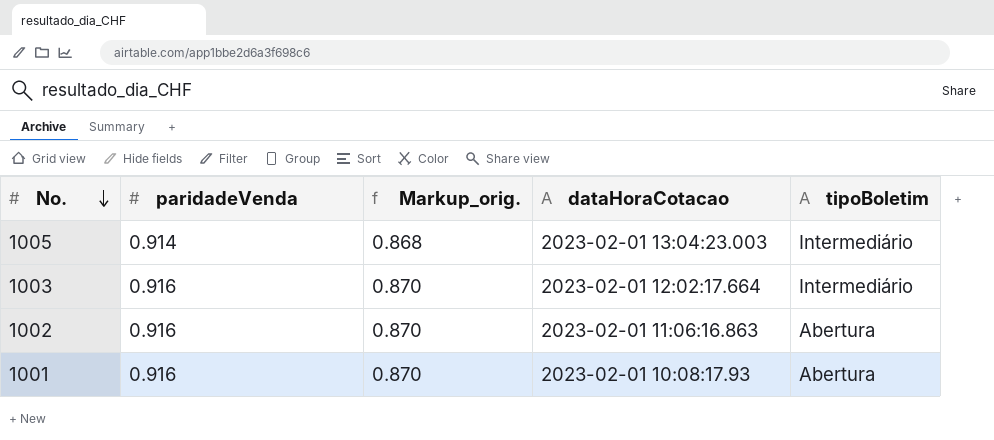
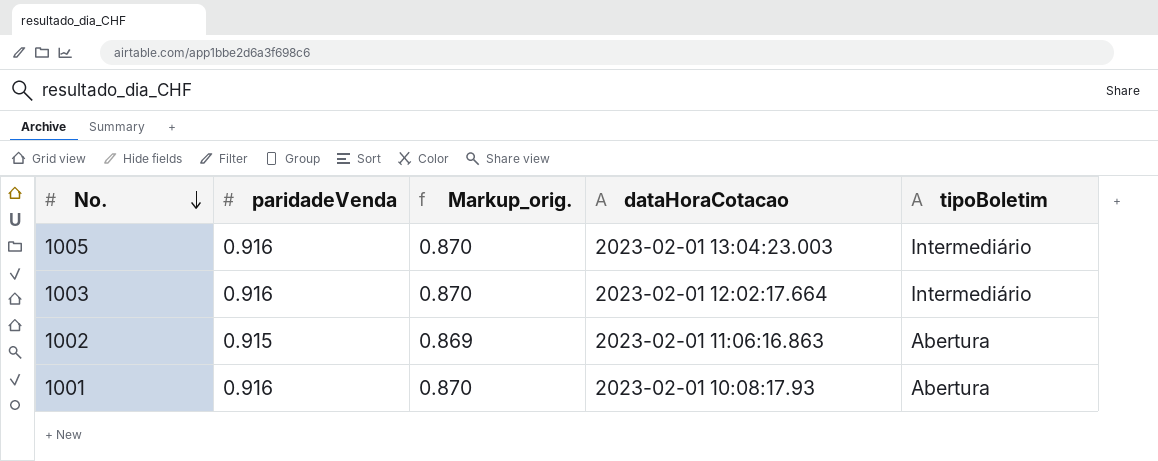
1005 | paridadeVenda: 0.914 -> 0.916
1005 | Markup_orig.: 0.868 -> 0.870
1002 | paridadeVenda: 0.916 -> 0.915
1002 | Markup_orig.: 0.870 -> 0.869

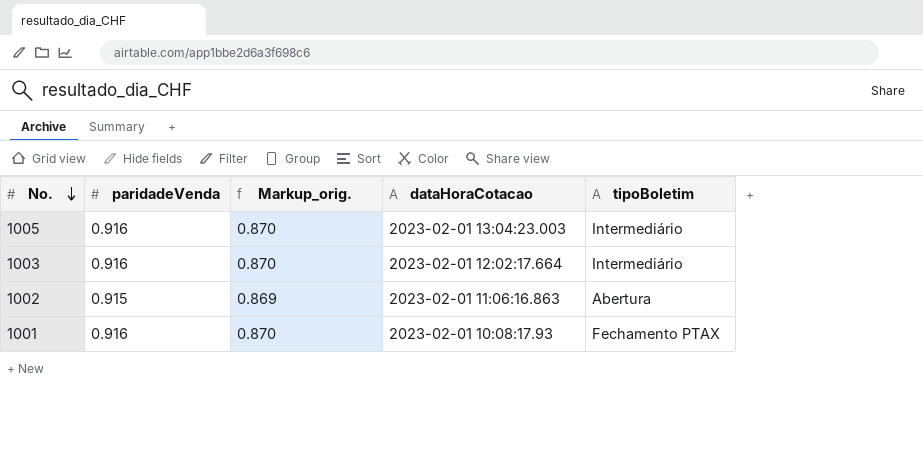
1001 | tipoBoletim: Abertura -> Fechamento PTAX

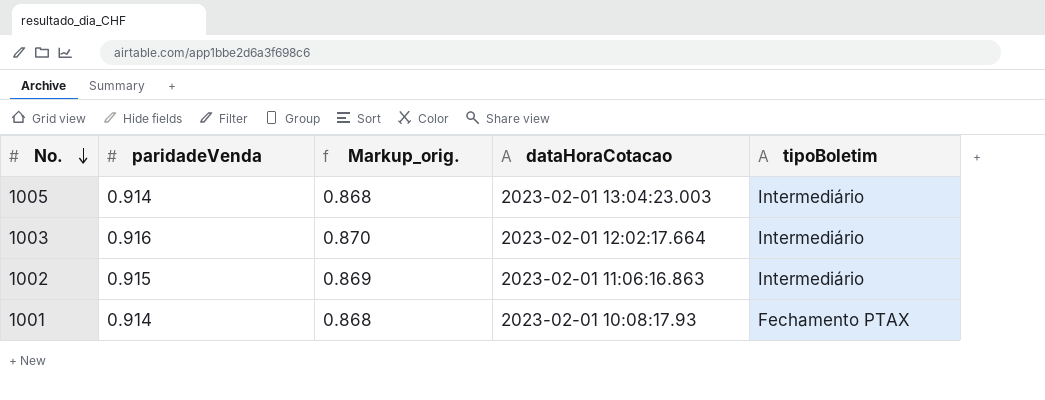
1005 | paridadeVenda: 0.916 -> 0.914
1005 | Markup_orig.: 0.870 -> 0.868
1002 | tipoBoletim: Abertura -> Intermediário
1001 | paridadeVenda: 0.916 -> 0.914
1001 | Markup_orig.: 0.870 -> 0.868

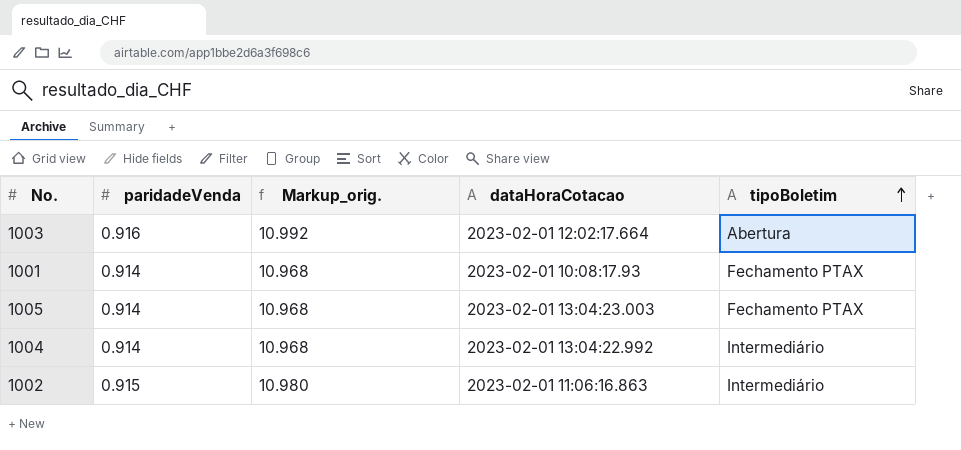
row order: No. descending -> tipoBoletim ascending
column Markup_orig. | formula: [paridadeVenda] * 0.95 -> [paridadeVenda] * 12
1003 | tipoBoletim: Intermediário -> Abertura
1005 | tipoBoletim: Intermediário -> Fechamento PTAX
row 1004: none -> 0.914 | 10.968 | 2023-02-01 13:04:22.992 | Intermediário

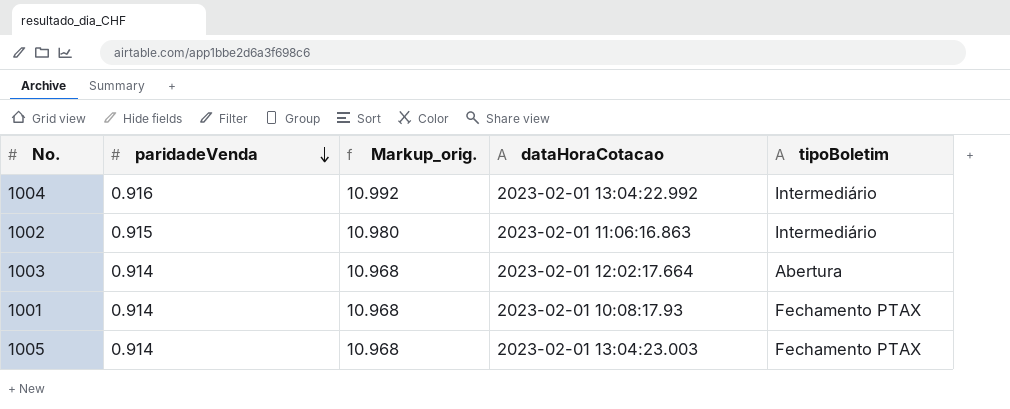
row order: tipoBoletim ascending -> paridadeVenda descending
1004 | paridadeVenda: 0.914 -> 0.916
1004 | Markup_orig.: 10.968 -> 10.992
1003 | paridadeVenda: 0.916 -> 0.914
1003 | Markup_orig.: 10.992 -> 10.968

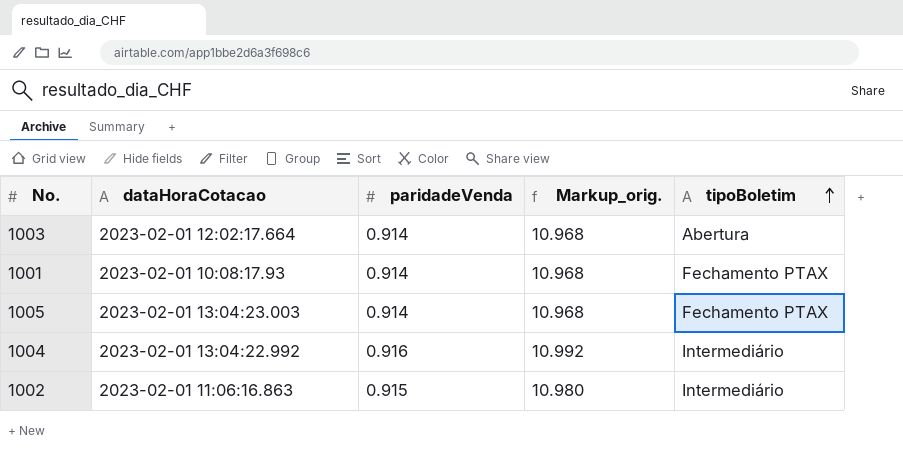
row order: paridadeVenda descending -> tipoBoletim ascending
column dataHoraCotacao | position: 4 -> 2

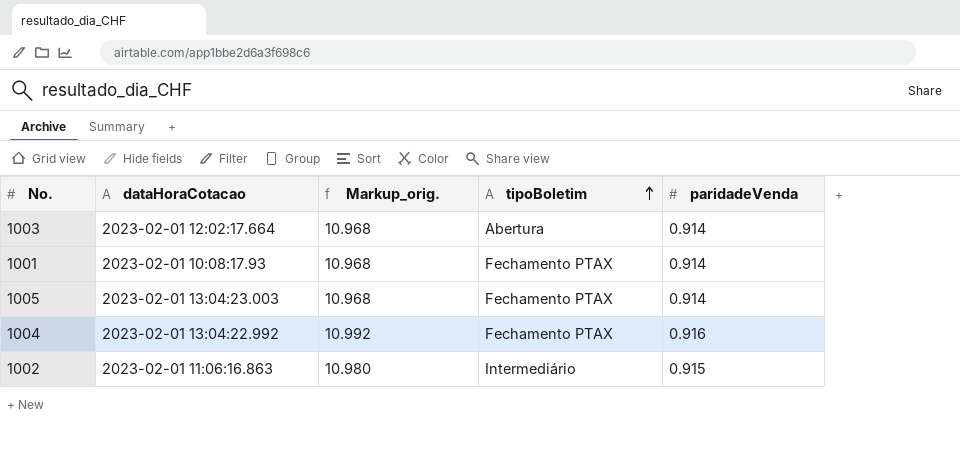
column paridadeVenda | position: 3 -> 5
1004 | tipoBoletim: Intermediário -> Fechamento PTAX

